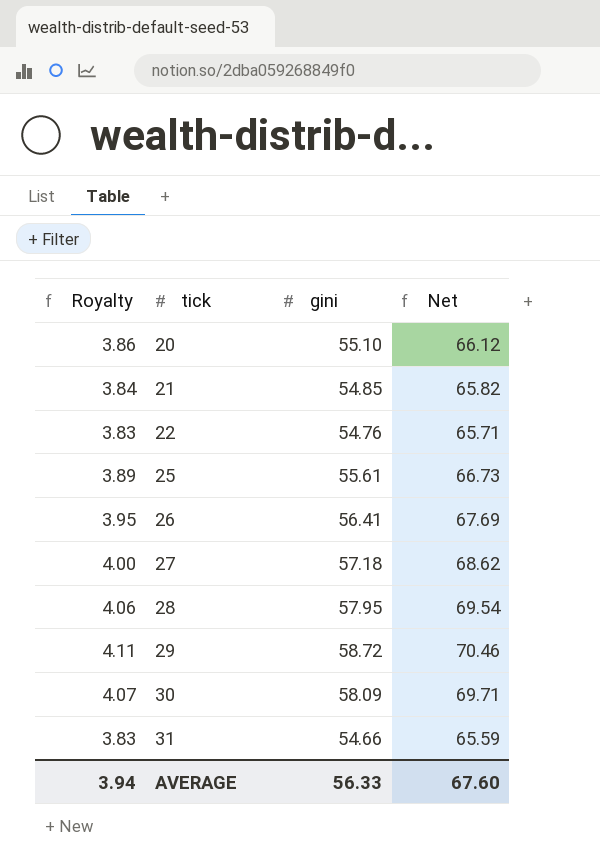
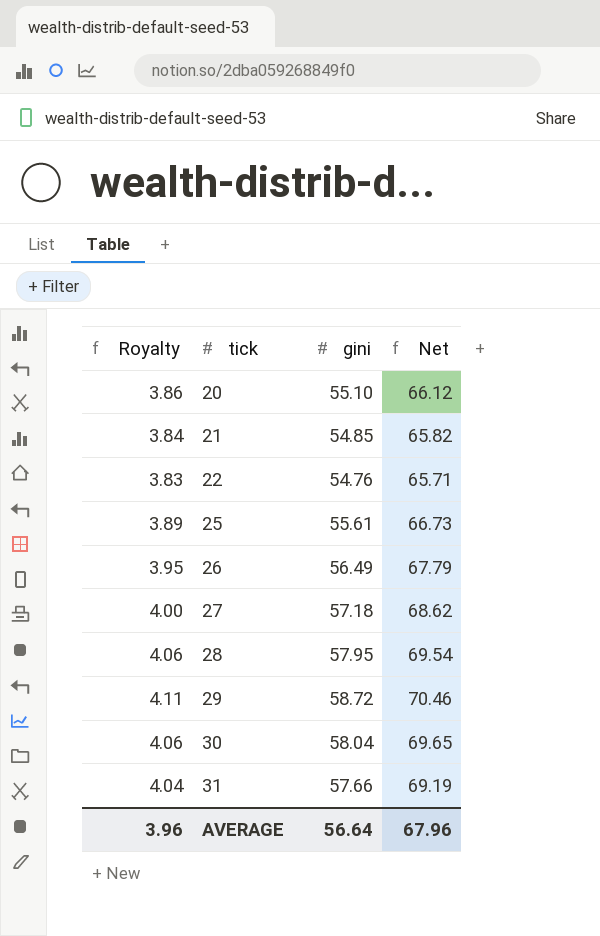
26 | gini: 56.41 -> 56.49
26 | Net: 67.69 -> 67.79
30 | Royalty: 4.07 -> 4.06
30 | gini: 58.09 -> 58.04
30 | Net: 69.71 -> 69.65
31 | Royalty: 3.83 -> 4.04
31 | gini: 54.66 -> 57.66
31 | Net: 65.59 -> 69.19
AVERAGE | Royalty: 3.94 -> 3.96
AVERAGE | gini: 56.33 -> 56.64
AVERAGE | Net: 67.60 -> 67.96

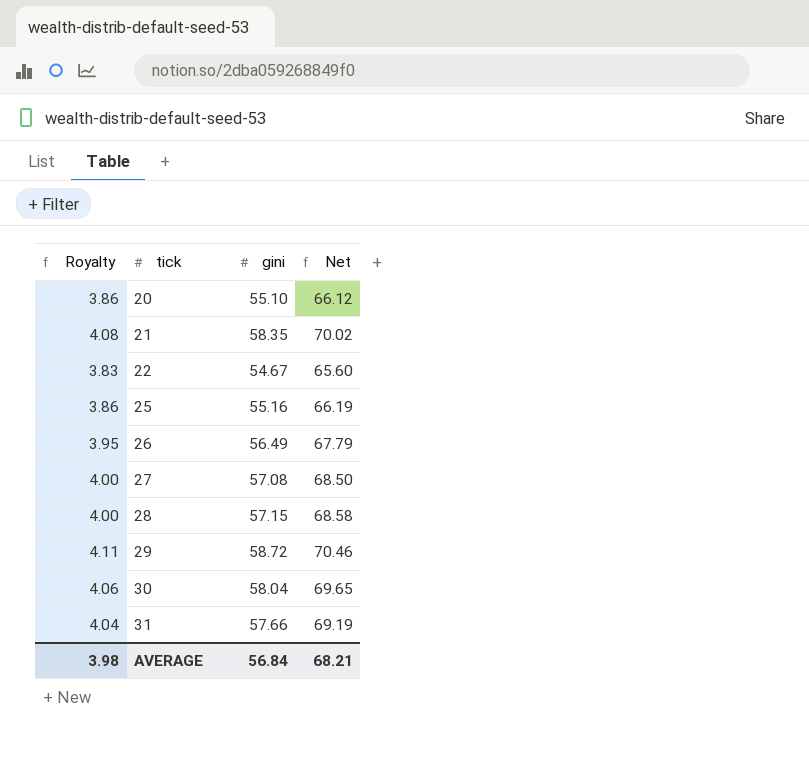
21 | Royalty: 3.84 -> 4.08
21 | gini: 54.85 -> 58.35
21 | Net: 65.82 -> 70.02
22 | gini: 54.76 -> 54.67
22 | Net: 65.71 -> 65.60
25 | Royalty: 3.89 -> 3.86
25 | gini: 55.61 -> 55.16
25 | Net: 66.73 -> 66.19
27 | gini: 57.18 -> 57.08
27 | Net: 68.62 -> 68.50
28 | Royalty: 4.06 -> 4.00
28 | gini: 57.95 -> 57.15
28 | Net: 69.54 -> 68.58
AVERAGE | Royalty: 3.96 -> 3.98
AVERAGE | gini: 56.64 -> 56.84
AVERAGE | Net: 67.96 -> 68.21

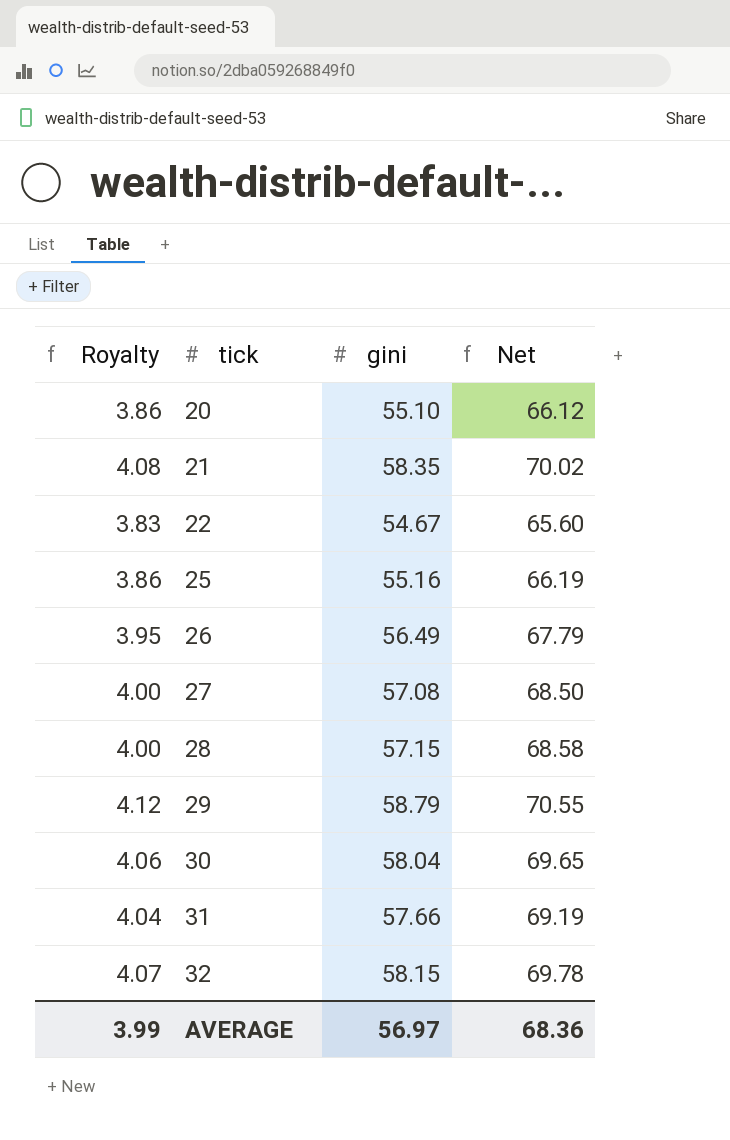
29 | Royalty: 4.11 -> 4.12
29 | gini: 58.72 -> 58.79
29 | Net: 70.46 -> 70.55
row 32: none -> 4.07 | 58.15 | 69.78
AVERAGE | Royalty: 3.98 -> 3.99
AVERAGE | gini: 56.84 -> 56.97
AVERAGE | Net: 68.21 -> 68.36

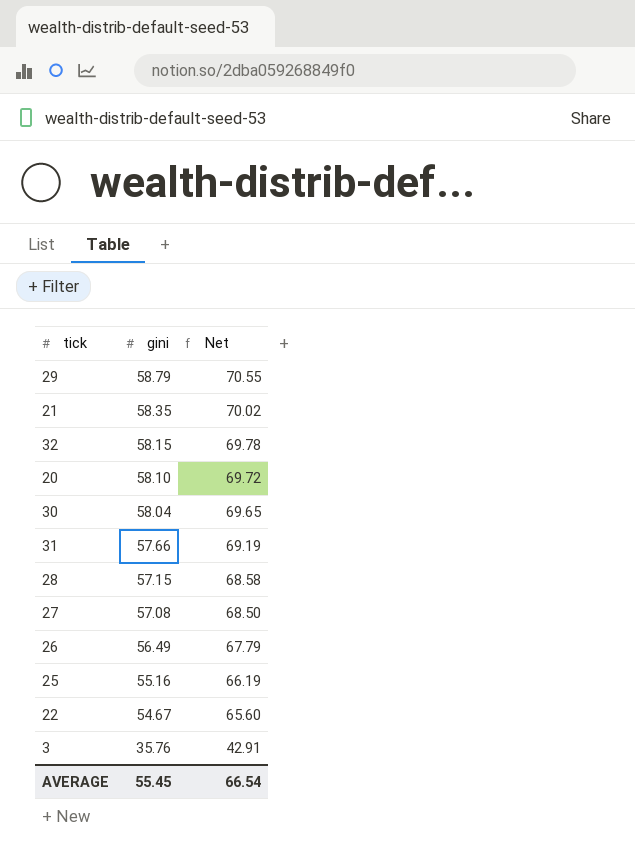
row order: tick ascending -> gini descending
column Royalty | formula: [gini] * 0.07 -> none
20 | gini: 55.10 -> 58.10
20 | Net: 66.12 -> 69.72
row 3: none -> 35.76 | 42.91
AVERAGE | gini: 56.97 -> 55.45
AVERAGE | Net: 68.36 -> 66.54

